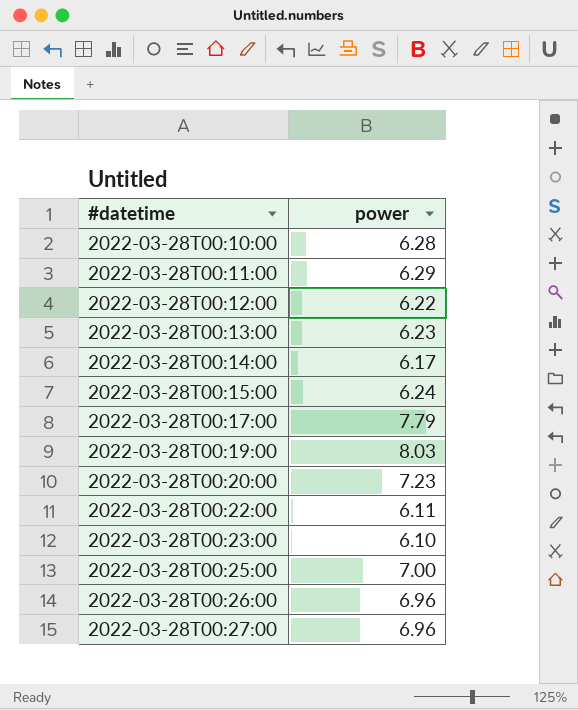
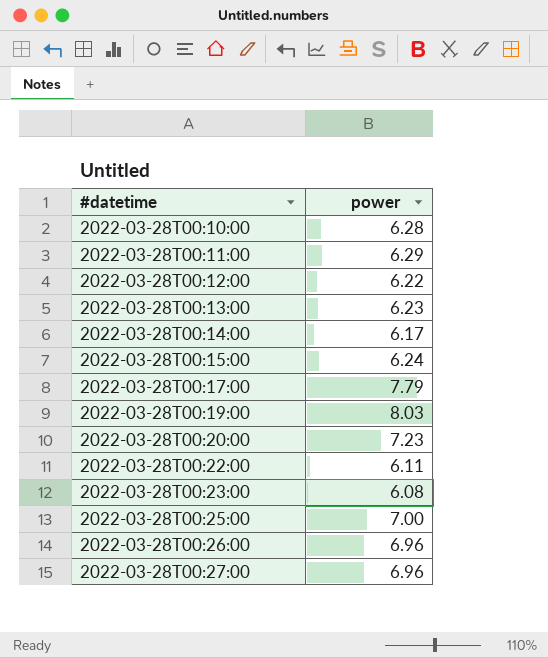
2022-03-28T00:23:00 | power: 6.10 -> 6.08

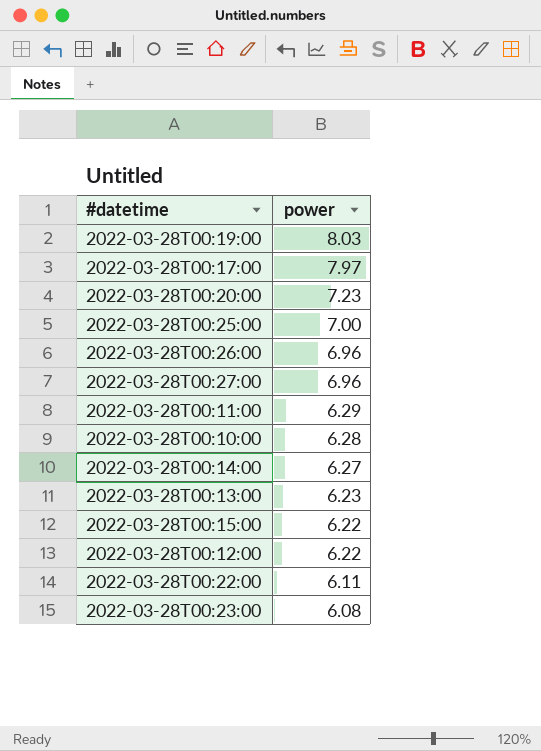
row order: #datetime ascending -> power descending
2022-03-28T00:17:00 | power: 7.79 -> 7.97
2022-03-28T00:14:00 | power: 6.17 -> 6.27
2022-03-28T00:15:00 | power: 6.24 -> 6.22

